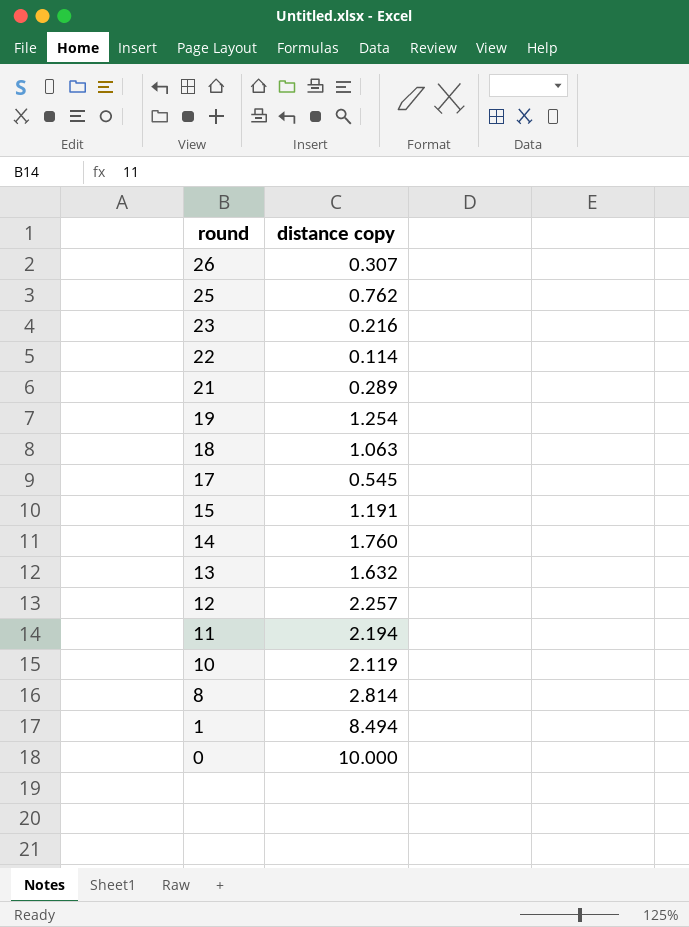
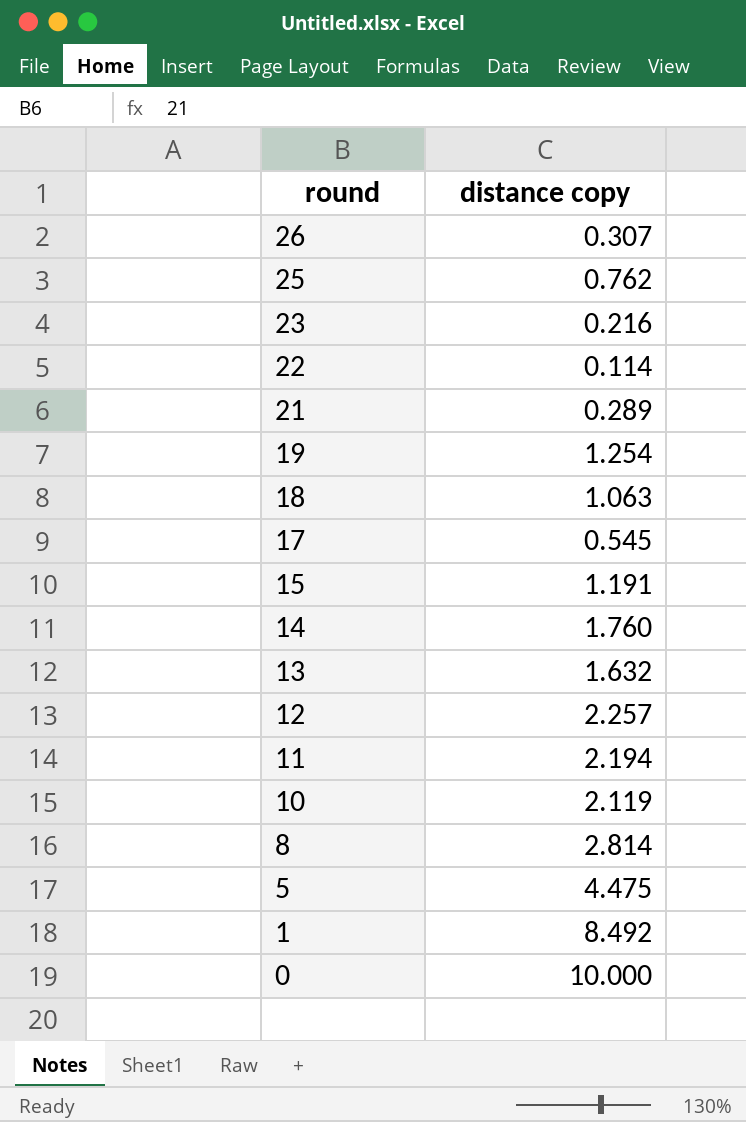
row 5: none -> 4.475
1 | distance copy: 8.494 -> 8.492

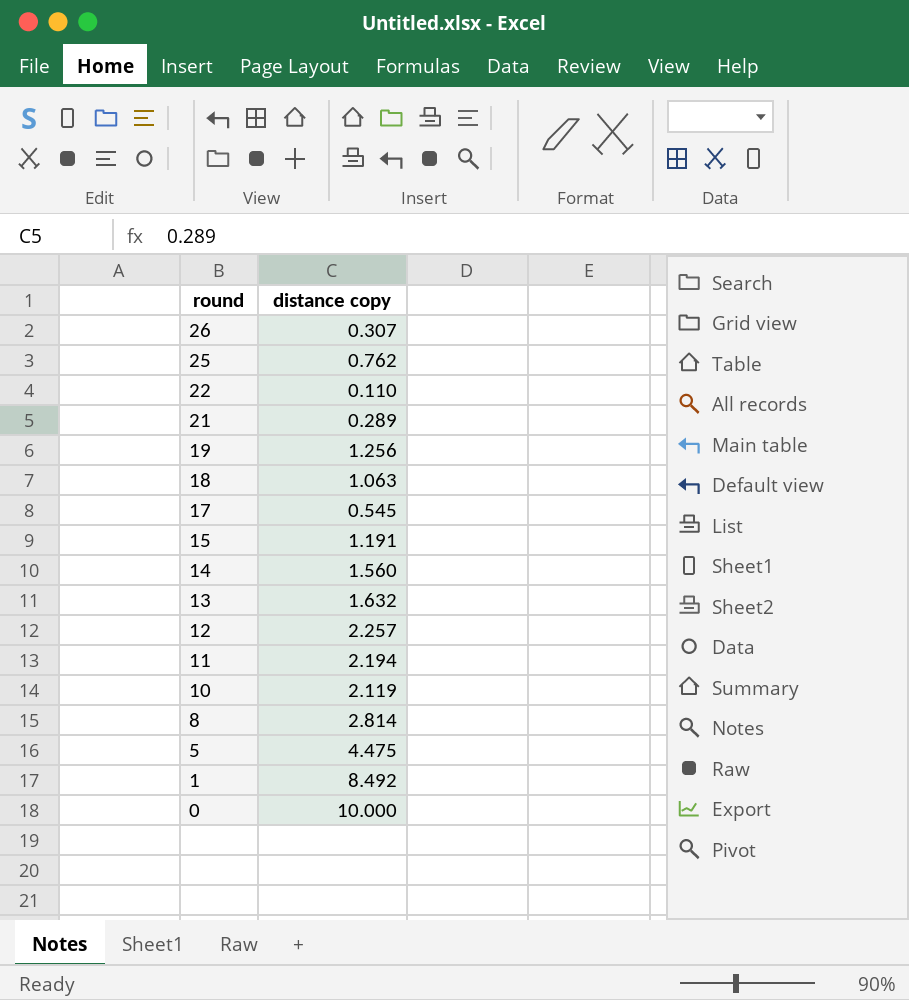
row 23: 0.216 -> none
22 | distance copy: 0.114 -> 0.110
19 | distance copy: 1.254 -> 1.256
14 | distance copy: 1.760 -> 1.560

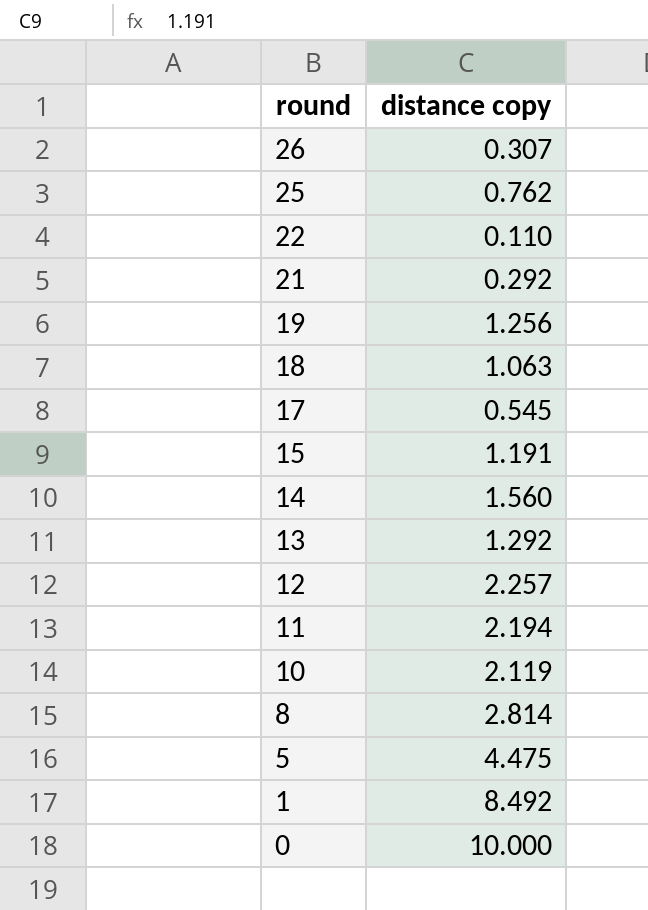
21 | distance copy: 0.289 -> 0.292
13 | distance copy: 1.632 -> 1.292

